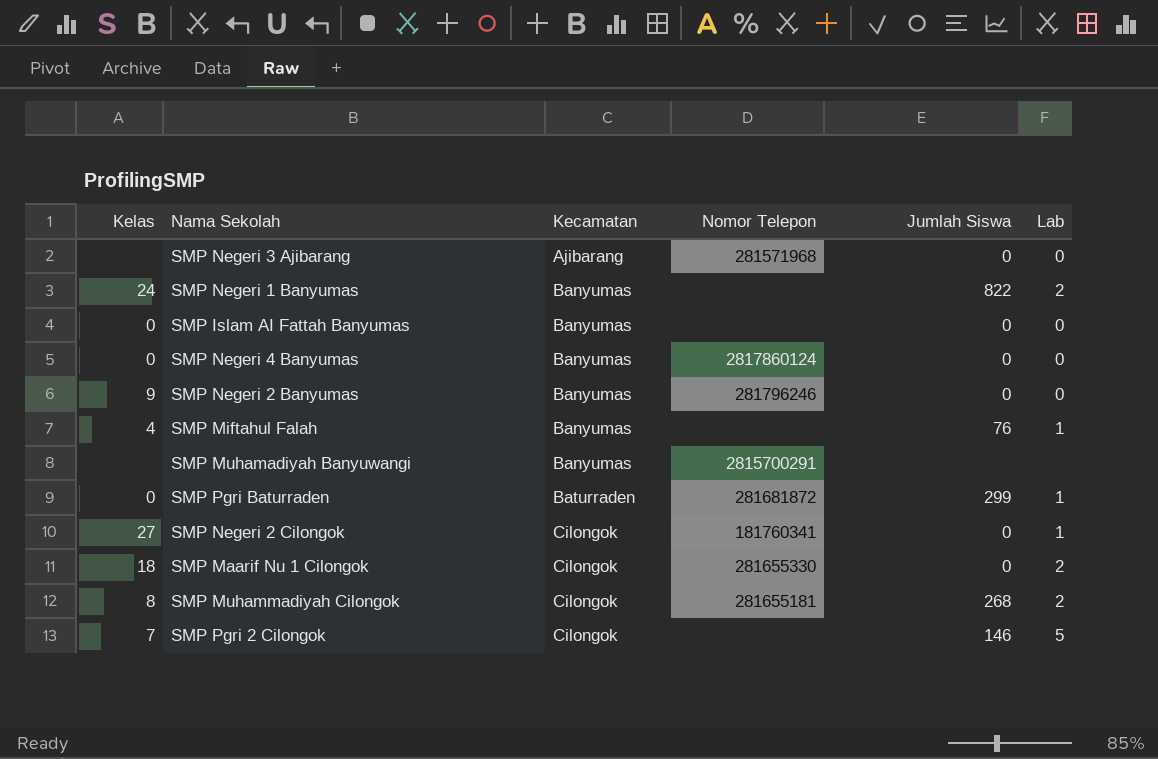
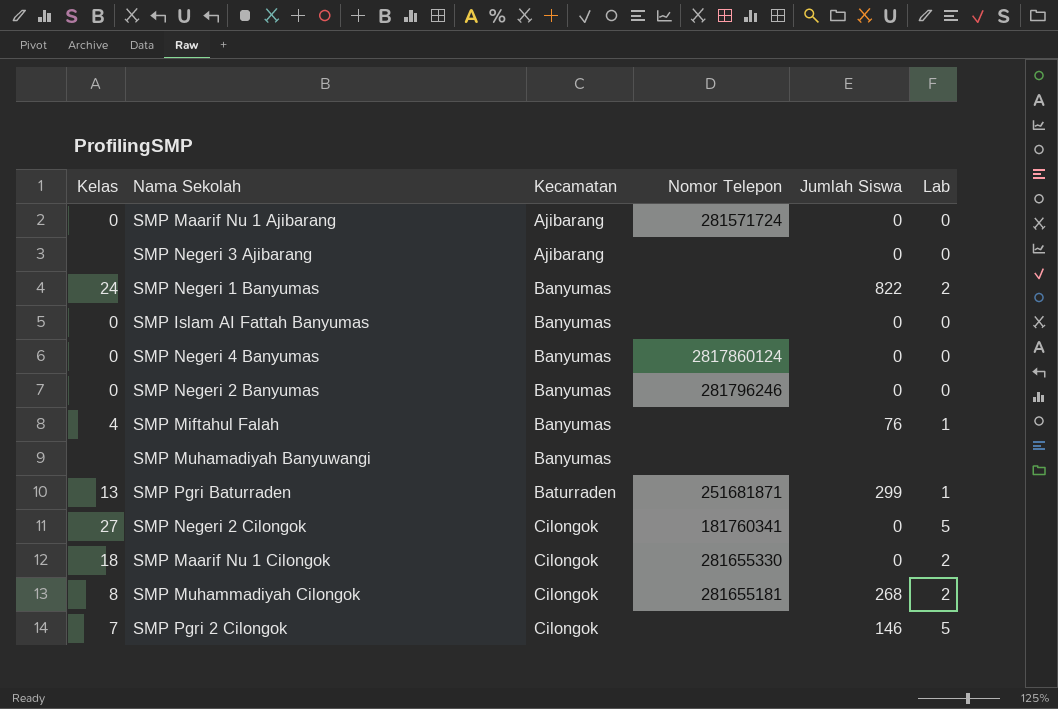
row SMP Maarif Nu 1 Ajibarang: none -> 0 | Ajibarang | 281571724 | 0 | 0
SMP Negeri 3 Ajibarang | Nomor Telepon: 281571968 -> none
SMP Negeri 2 Banyumas | Kelas: 9 -> 0
SMP Muhamadiyah Banyuwangi | Nomor Telepon: 2815700291 -> none
SMP Pgri Baturraden | Kelas: 0 -> 13
SMP Pgri Baturraden | Nomor Telepon: 281681872 -> 251681871
SMP Negeri 2 Cilongok | Lab: 1 -> 5

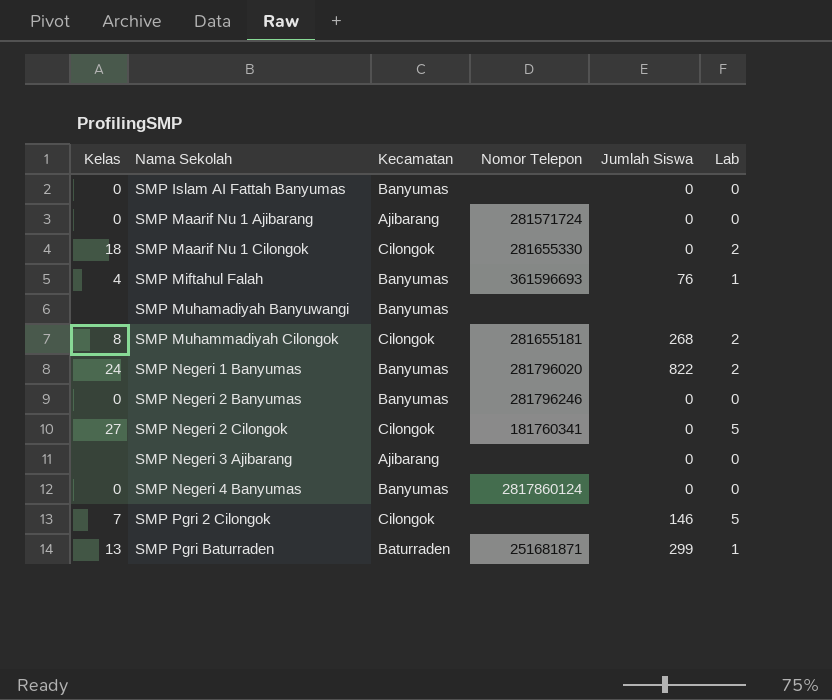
row order: Kecamatan ascending -> Nama Sekolah ascending
SMP Miftahul Falah | Nomor Telepon: none -> 361596693
SMP Negeri 1 Banyumas | Nomor Telepon: none -> 281796020

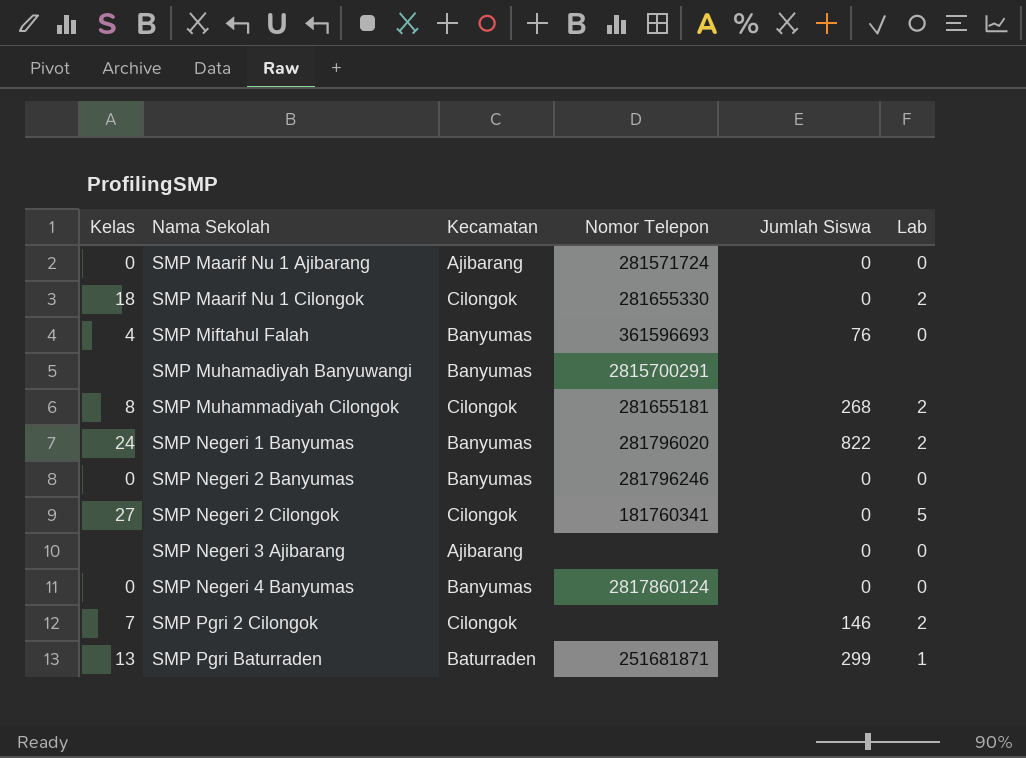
row SMP Islam AI Fattah Banyumas: 0 | Banyumas | none | 0 | 0 -> none
SMP Miftahul Falah | Lab: 1 -> 0
SMP Muhamadiyah Banyuwangi | Nomor Telepon: none -> 2815700291
SMP Pgri 2 Cilongok | Lab: 5 -> 2

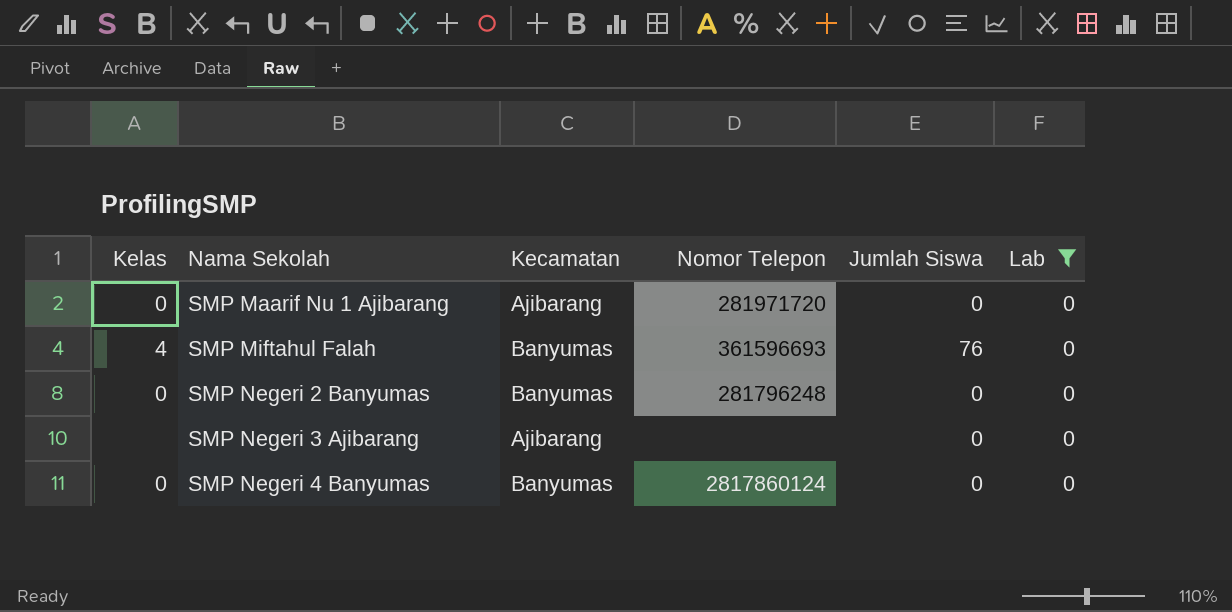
filter: none -> Lab = 0
SMP Maarif Nu 1 Ajibarang | Nomor Telepon: 281571724 -> 281971720
SMP Negeri 2 Banyumas | Nomor Telepon: 281796246 -> 281796248

